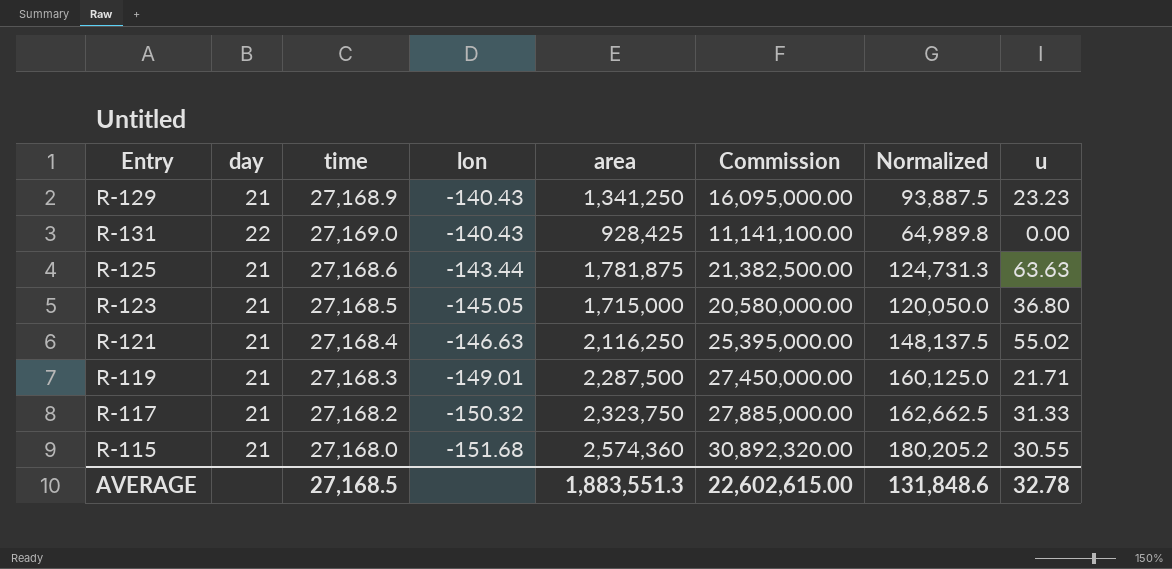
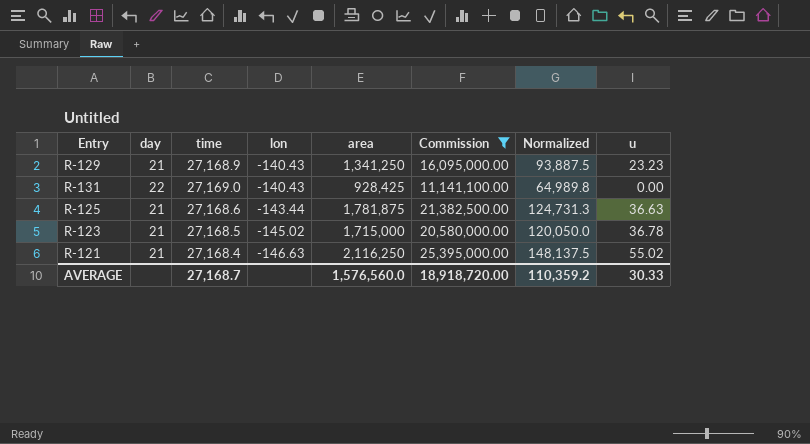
filter: none -> Commission <= 25,395,000.00
R-125 | u: 63.63 -> 36.63
R-123 | lon: -145.05 -> -145.02
R-123 | u: 36.80 -> 36.78
AVERAGE | time: 27,168.5 -> 27,168.7
AVERAGE | area: 1,883,551.3 -> 1,576,560.0
AVERAGE | Commission: 22,602,615.00 -> 18,918,720.00
AVERAGE | Normalized: 131,848.6 -> 110,359.2
AVERAGE | u: 32.78 -> 30.33

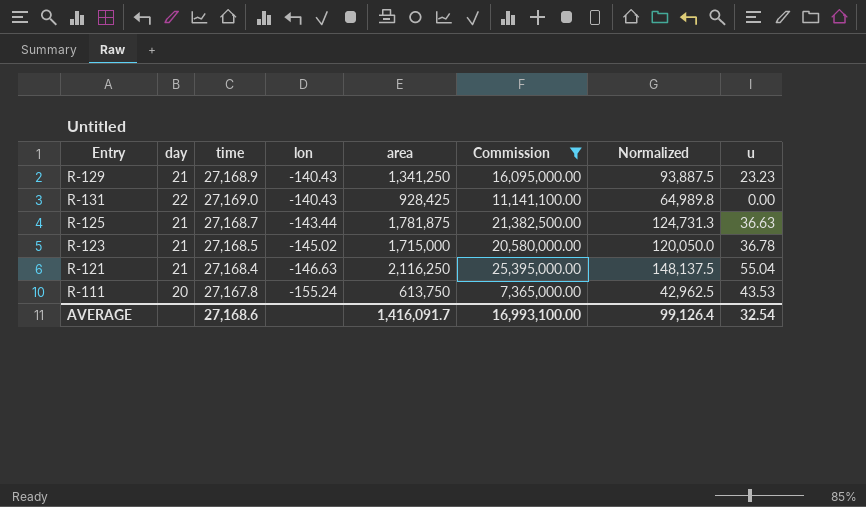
R-125 | time: 27,168.6 -> 27,168.7
R-121 | u: 55.02 -> 55.04
row R-111: none -> 20 | 27,167.8 | -155.24 | 613,750 | 7,365,000.00 | 42,962.5 | 43.53
AVERAGE | time: 27,168.7 -> 27,168.6
AVERAGE | area: 1,576,560.0 -> 1,416,091.7
AVERAGE | Commission: 18,918,720.00 -> 16,993,100.00
AVERAGE | Normalized: 110,359.2 -> 99,126.4
AVERAGE | u: 30.33 -> 32.54

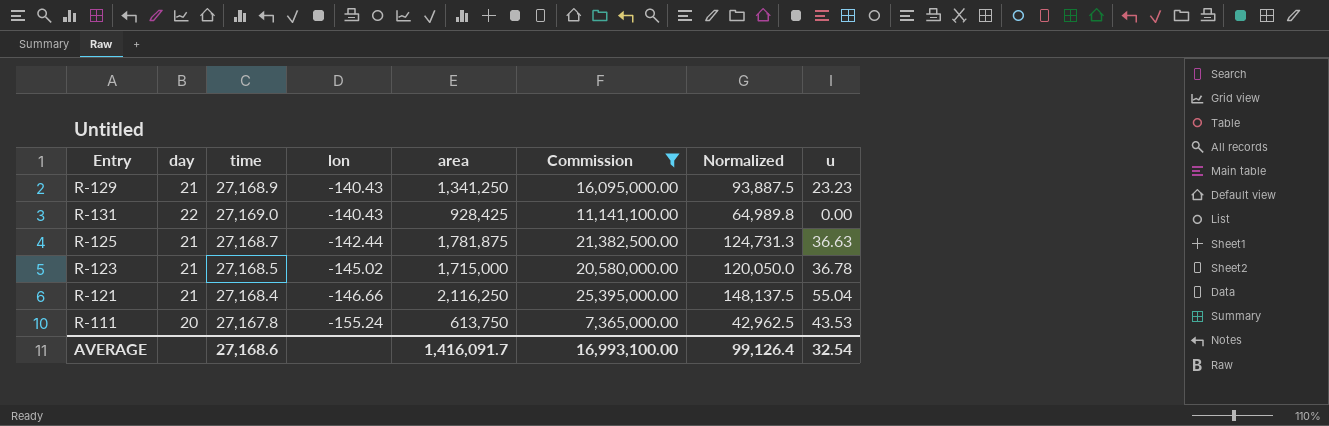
R-125 | lon: -143.44 -> -142.44
R-121 | lon: -146.63 -> -146.66

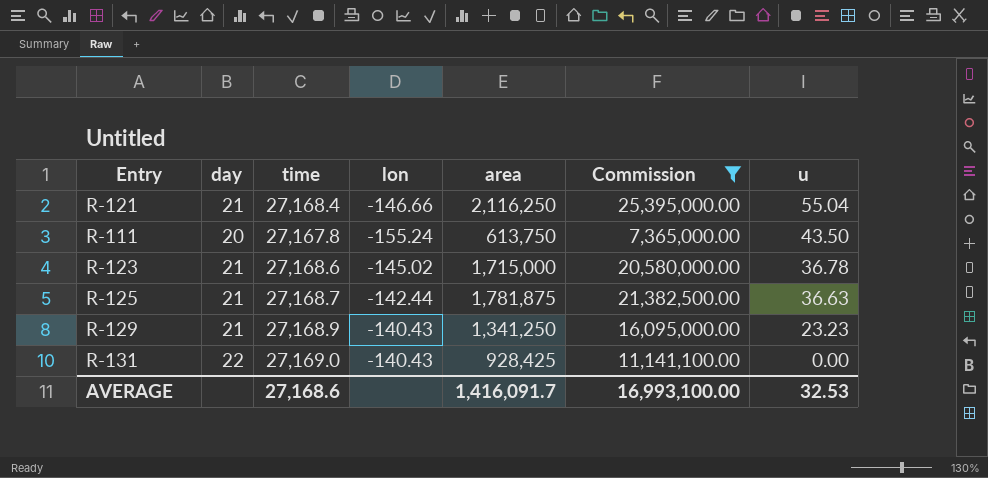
row order: lon descending -> u descending
column Normalized | formula: [area] * 0.07 -> none
R-111 | u: 43.53 -> 43.50
R-123 | time: 27,168.5 -> 27,168.6
AVERAGE | u: 32.54 -> 32.53

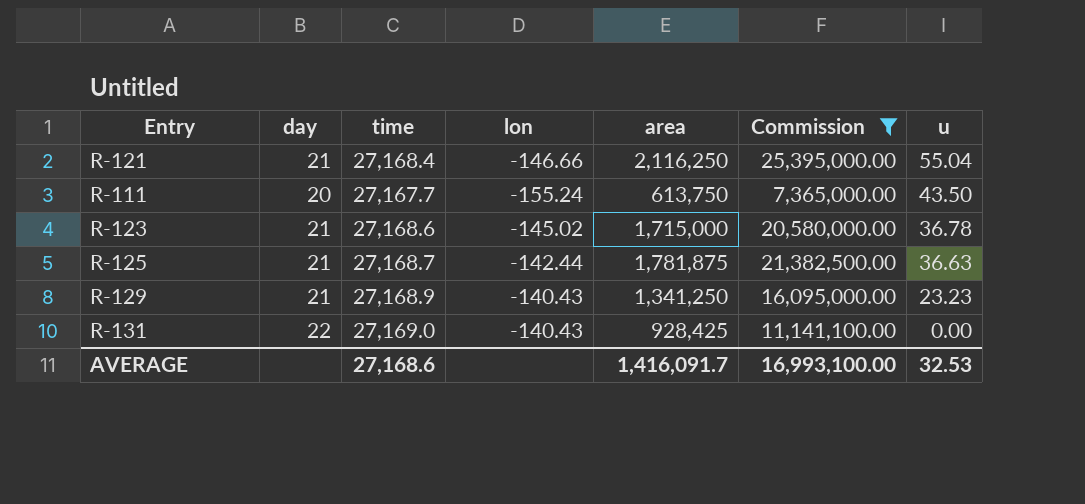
R-111 | time: 27,167.8 -> 27,167.7

